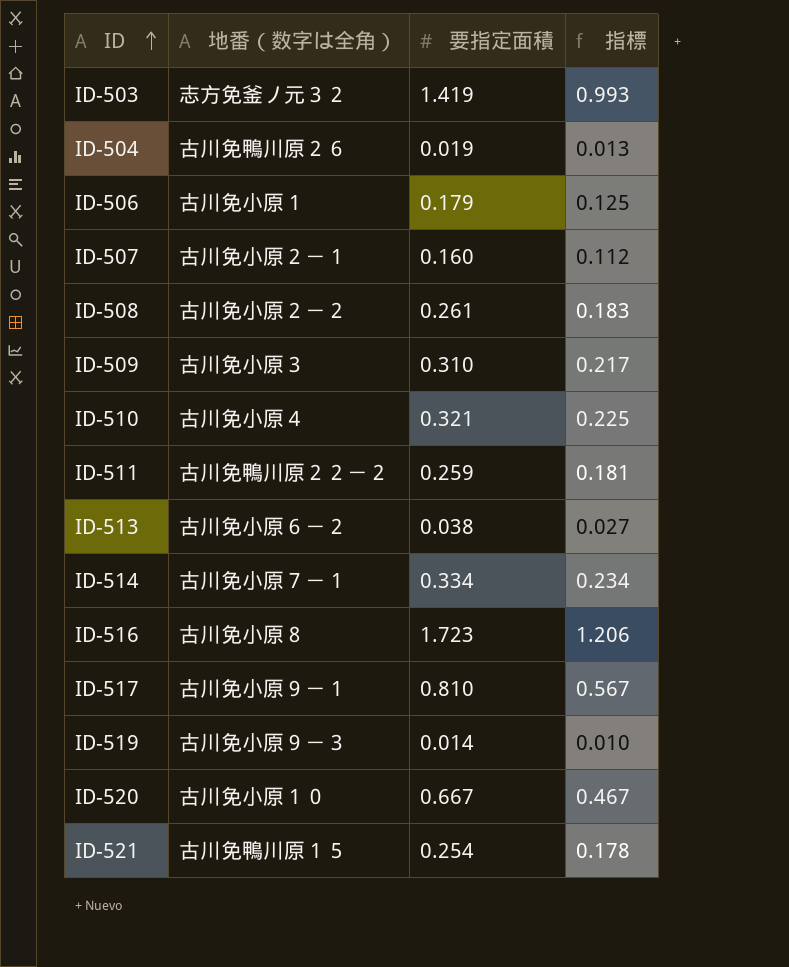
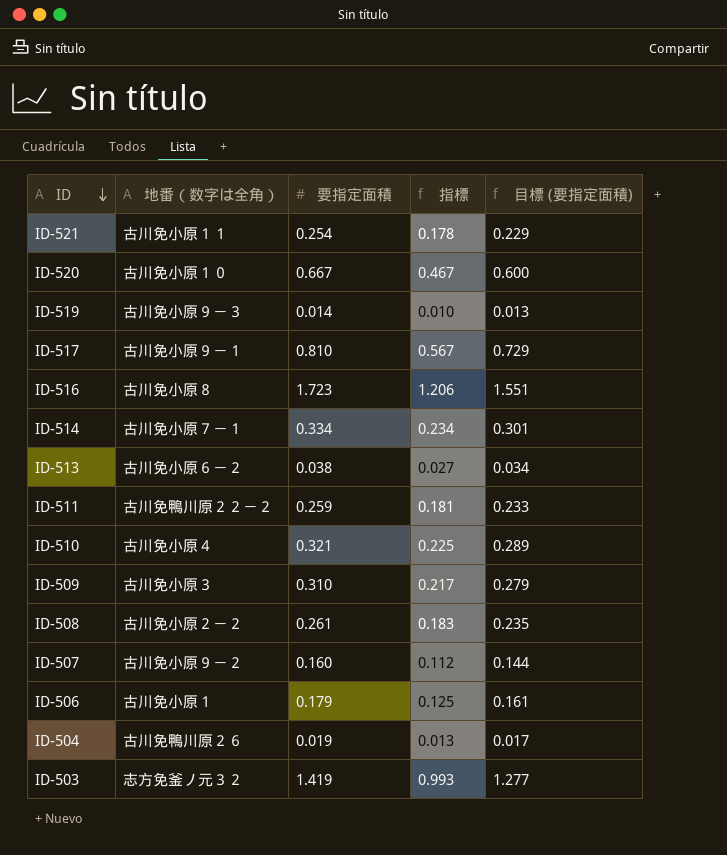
row order: ID ascending -> ID descending
column 目標 (要指定面積) | formula: none -> [要指定面積] * 0.9
ID-521 | 地番（数字は全角）: 古川免鴨川原１５ -> 古川免小原１１
ID-507 | 地番（数字は全角）: 古川免小原２－１ -> 古川免小原９－２

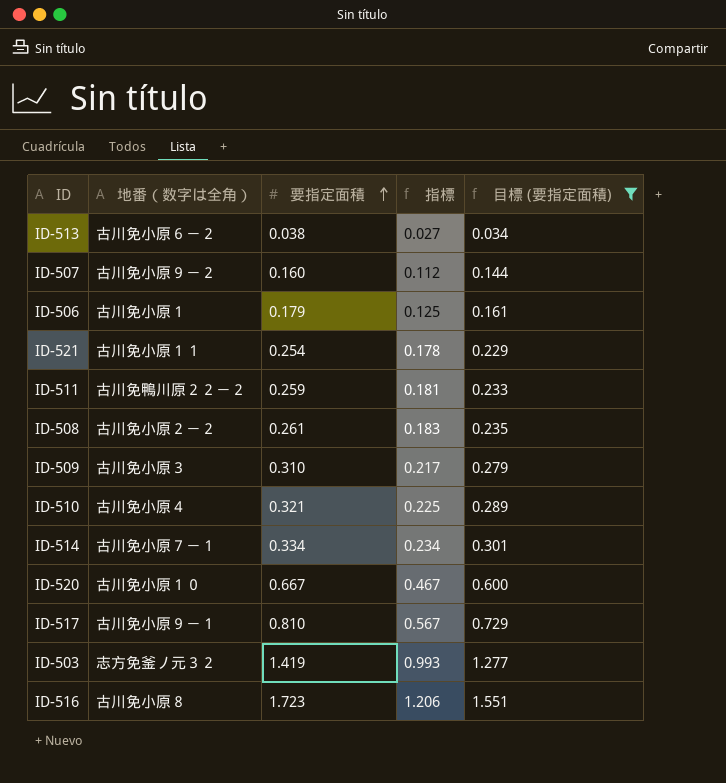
filter: none -> 目標 (要指定面積) >= 0.034
row order: ID descending -> 要指定面積 ascending

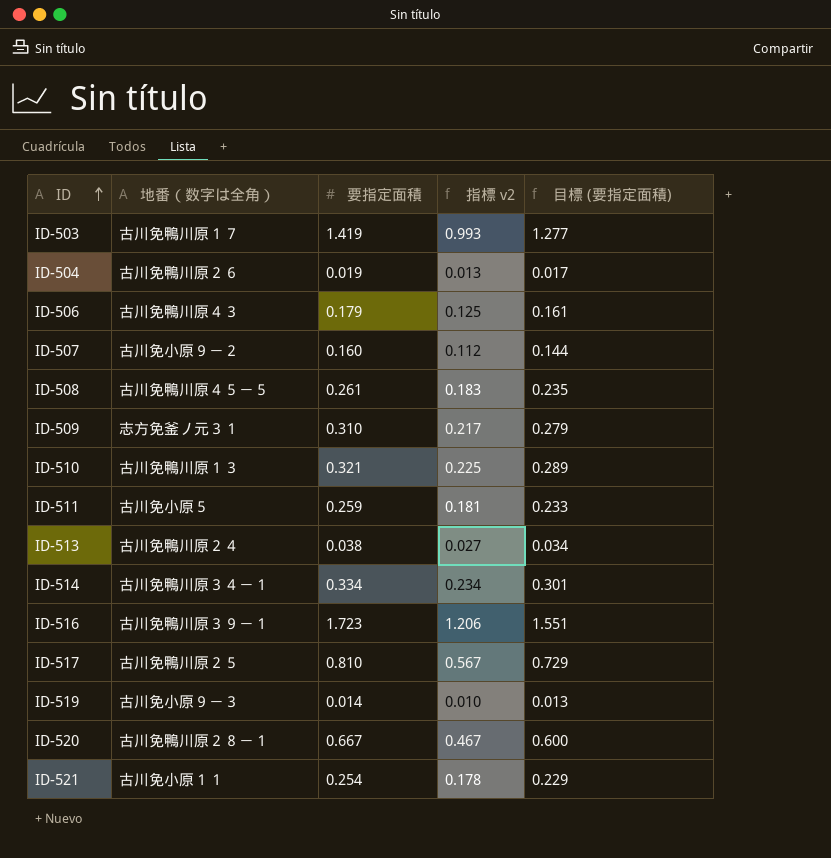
filter: 目標 (要指定面積) >= 0.034 -> none
row order: 要指定面積 ascending -> ID ascending
column name: 指標 -> 指標 v2
ID-503 | 地番（数字は全角）: 志方免釜ノ元３２ -> 古川免鴨川原１７
ID-506 | 地番（数字は全角）: 古川免小原１ -> 古川免鴨川原４３
ID-508 | 地番（数字は全角）: 古川免小原２－２ -> 古川免鴨川原４５－５
ID-509 | 地番（数字は全角）: 古川免小原３ -> 志方免釜ノ元３１
ID-510 | 地番（数字は全角）: 古川免小原４ -> 古川免鴨川原１３
ID-511 | 地番（数字は全角）: 古川免鴨川原２２－２ -> 古川免小原５
ID-513 | 地番（数字は全角）: 古川免小原６－２ -> 古川免鴨川原２４
ID-514 | 地番（数字は全角）: 古川免小原７－１ -> 古川免鴨川原３４－１
ID-516 | 地番（数字は全角）: 古川免小原８ -> 古川免鴨川原３９－１
ID-517 | 地番（数字は全角）: 古川免小原９－１ -> 古川免鴨川原２５
ID-520 | 地番（数字は全角）: 古川免小原１０ -> 古川免鴨川原２８－１

